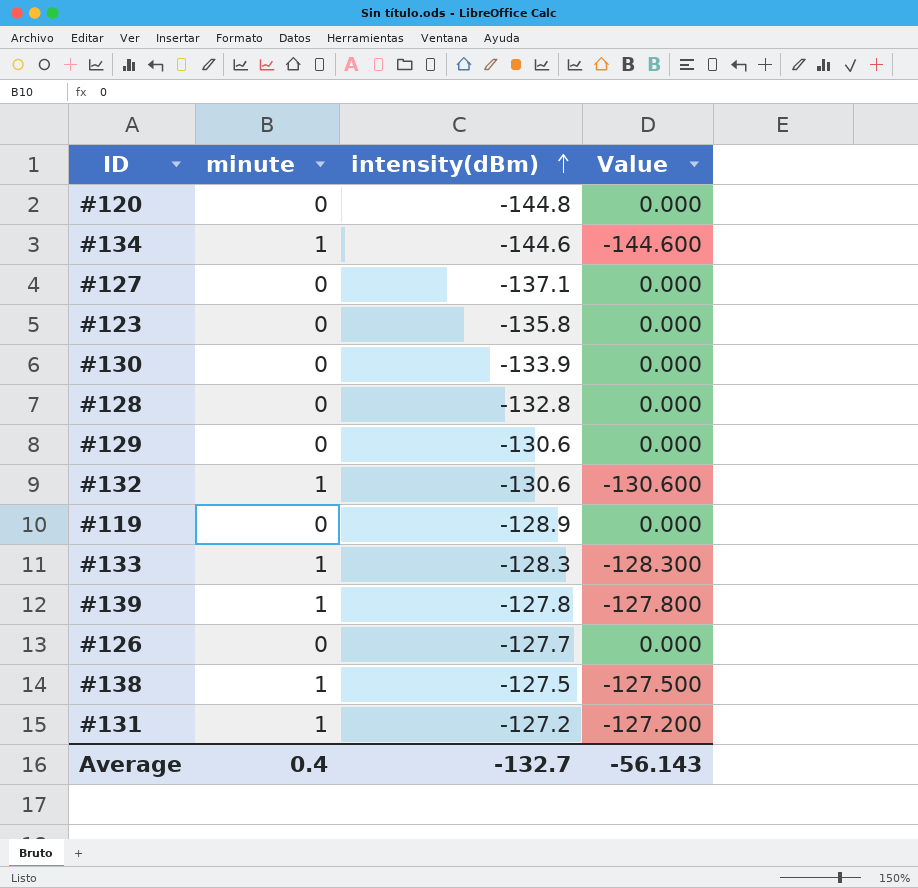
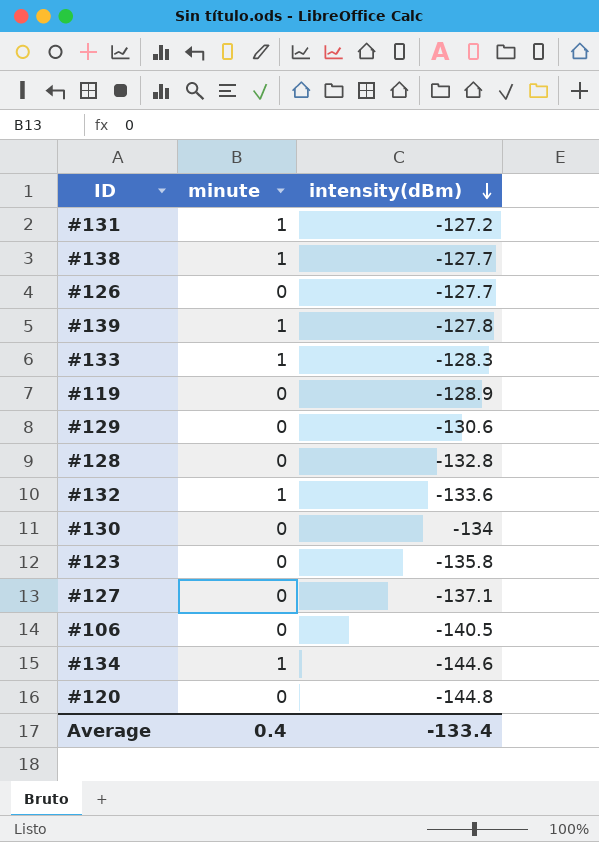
row order: intensity(dBm) ascending -> intensity(dBm) descending
column Value | formula: [minute] * [intensity(dBm)] -> none
#138 | intensity(dBm): -127.5 -> -127.7
#132 | intensity(dBm): -130.6 -> -133.6
#130 | intensity(dBm): -133.9 -> -134
row #106: none -> 0 | -140.5
Average | intensity(dBm): -132.7 -> -133.4

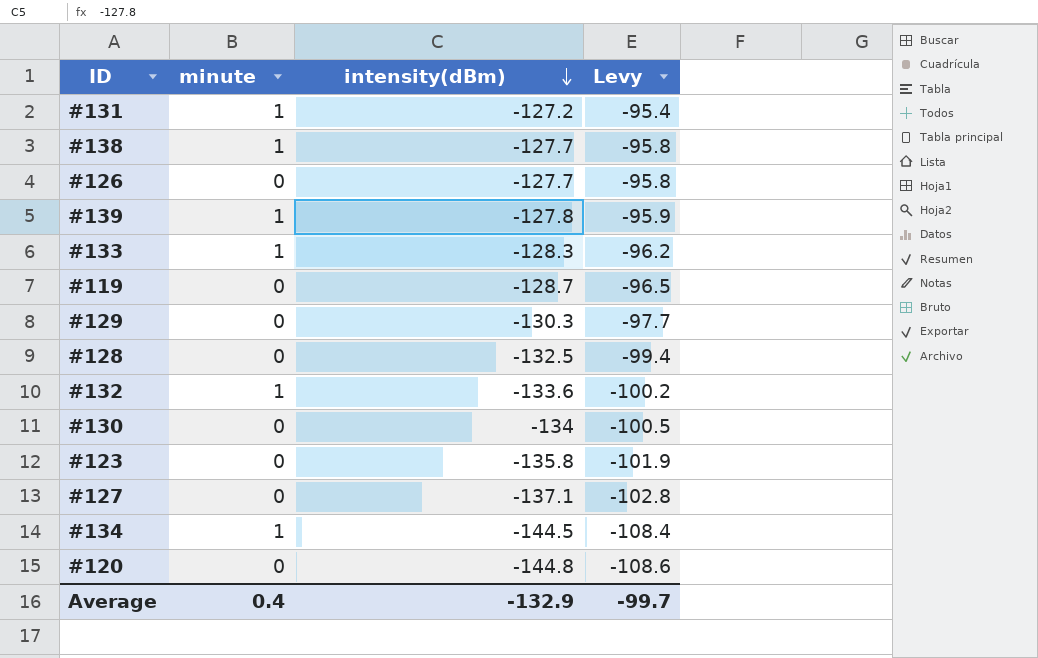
column Levy | formula: none -> [intensity(dBm)] * 0.75
row #106: 0 | -140.5 -> none
#119 | intensity(dBm): -128.9 -> -128.7
#129 | intensity(dBm): -130.6 -> -130.3
#128 | intensity(dBm): -132.8 -> -132.5
#134 | intensity(dBm): -144.6 -> -144.5
Average | intensity(dBm): -133.4 -> -132.9

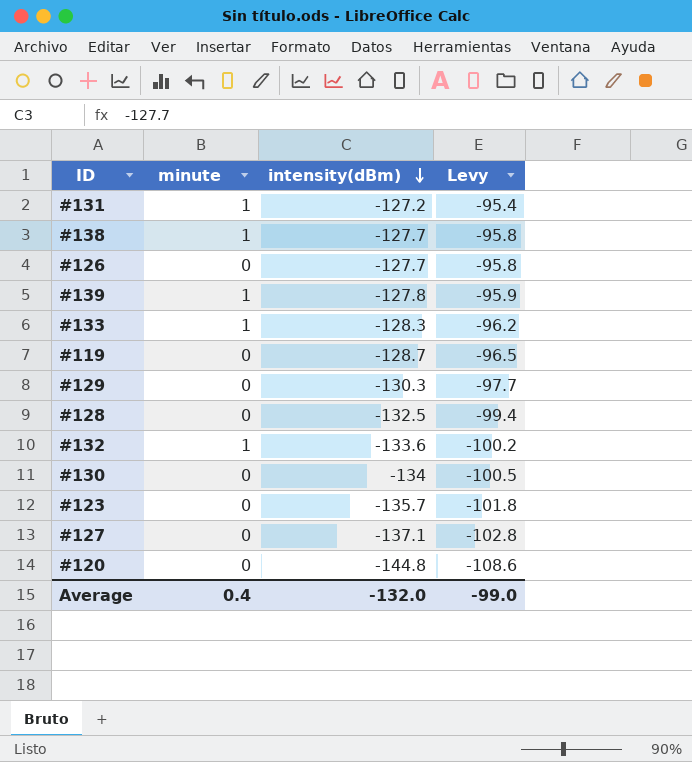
row #134: 1 | -144.5 | -108.4 -> none
#123 | intensity(dBm): -135.8 -> -135.7
#123 | Levy: -101.9 -> -101.8
Average | intensity(dBm): -132.9 -> -132.0
Average | Levy: -99.7 -> -99.0

